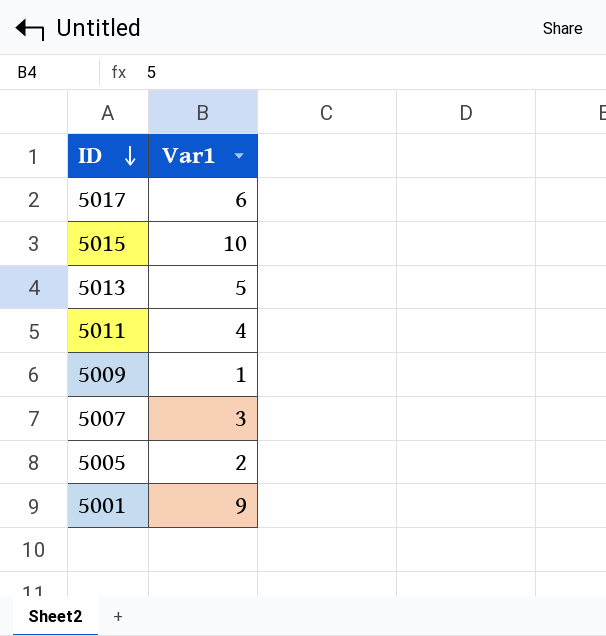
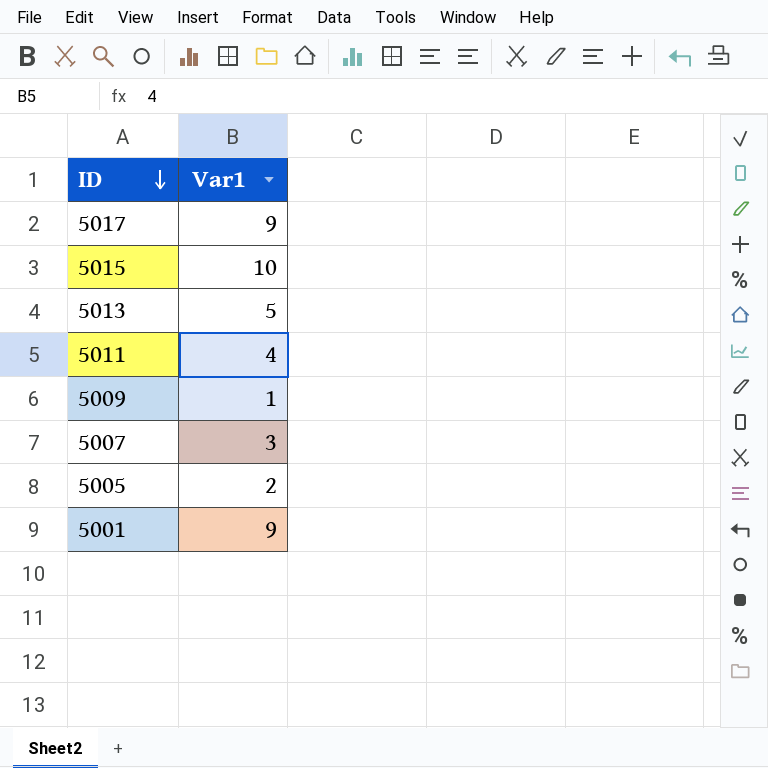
5017 | Var1: 6 -> 9

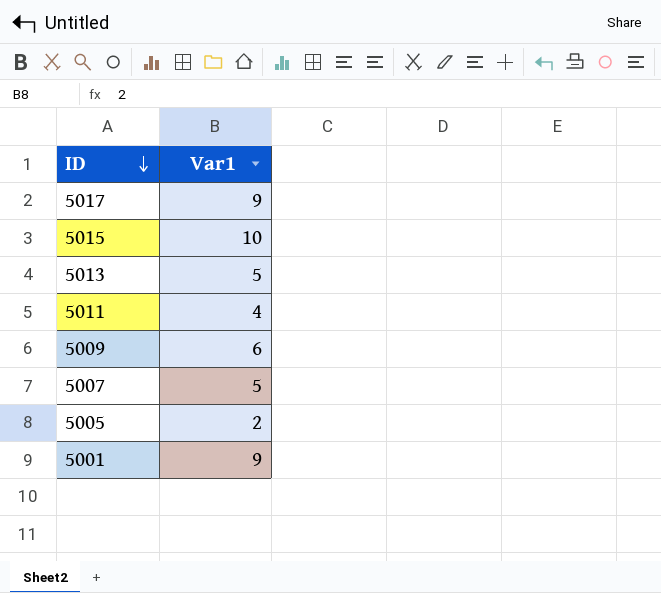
5009 | Var1: 1 -> 6
5007 | Var1: 3 -> 5

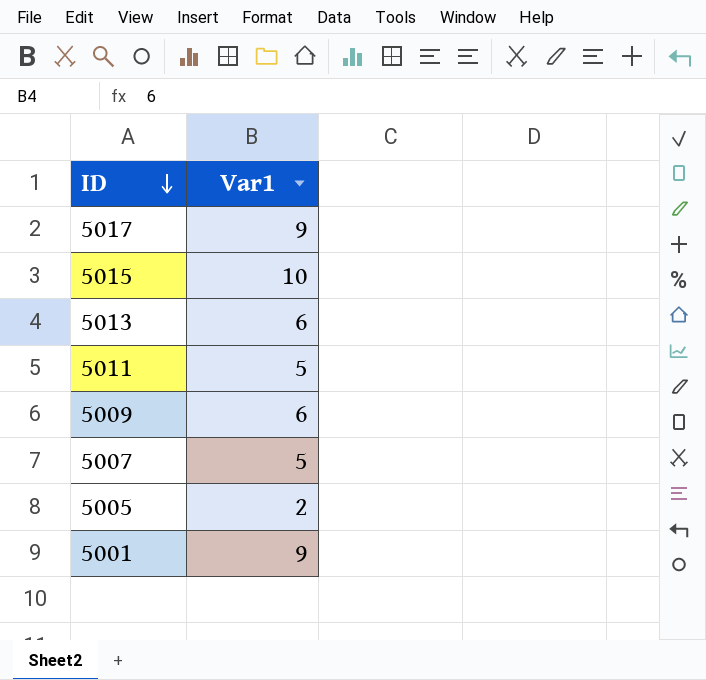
5013 | Var1: 5 -> 6
5011 | Var1: 4 -> 5

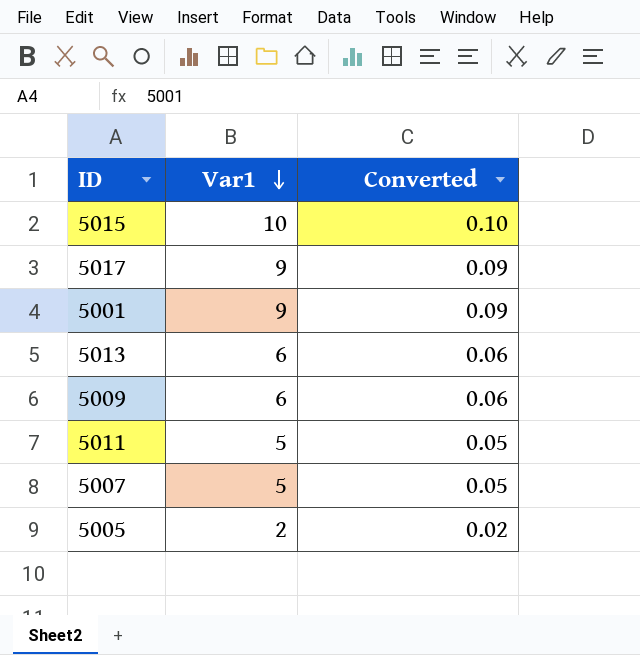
row order: ID descending -> Var1 descending
column Converted | formula: none -> [Var1] * 0.01

